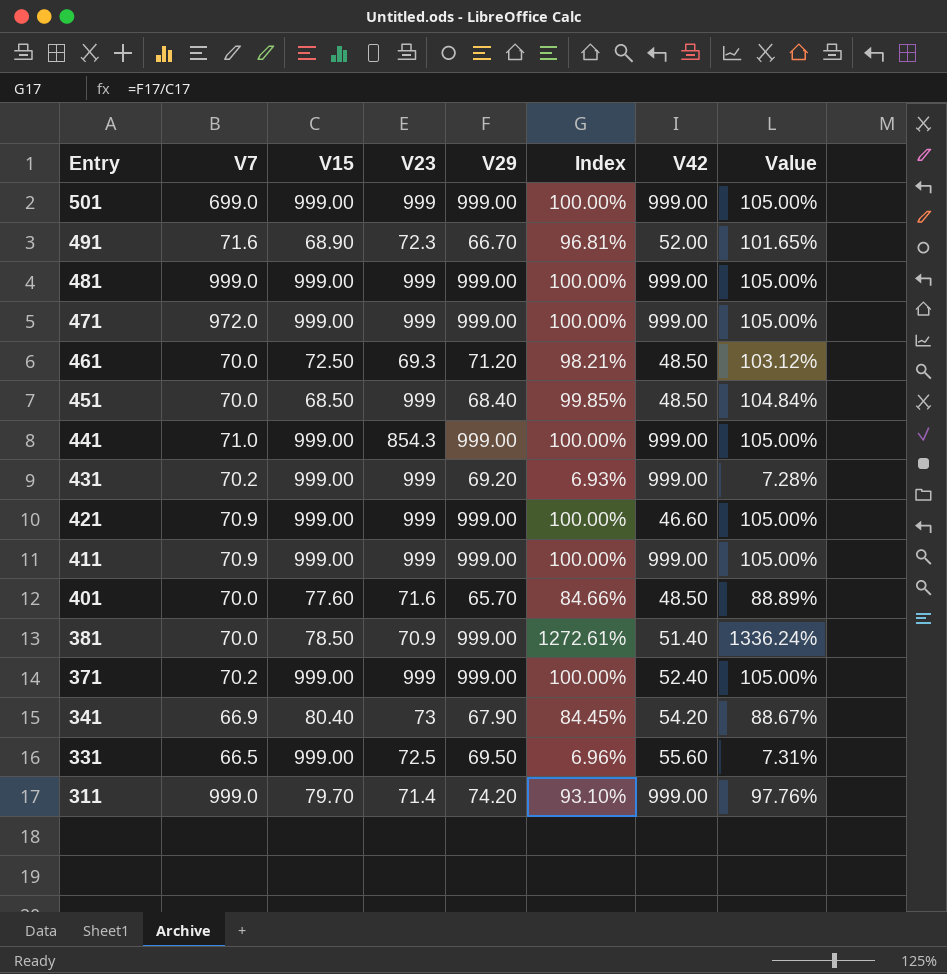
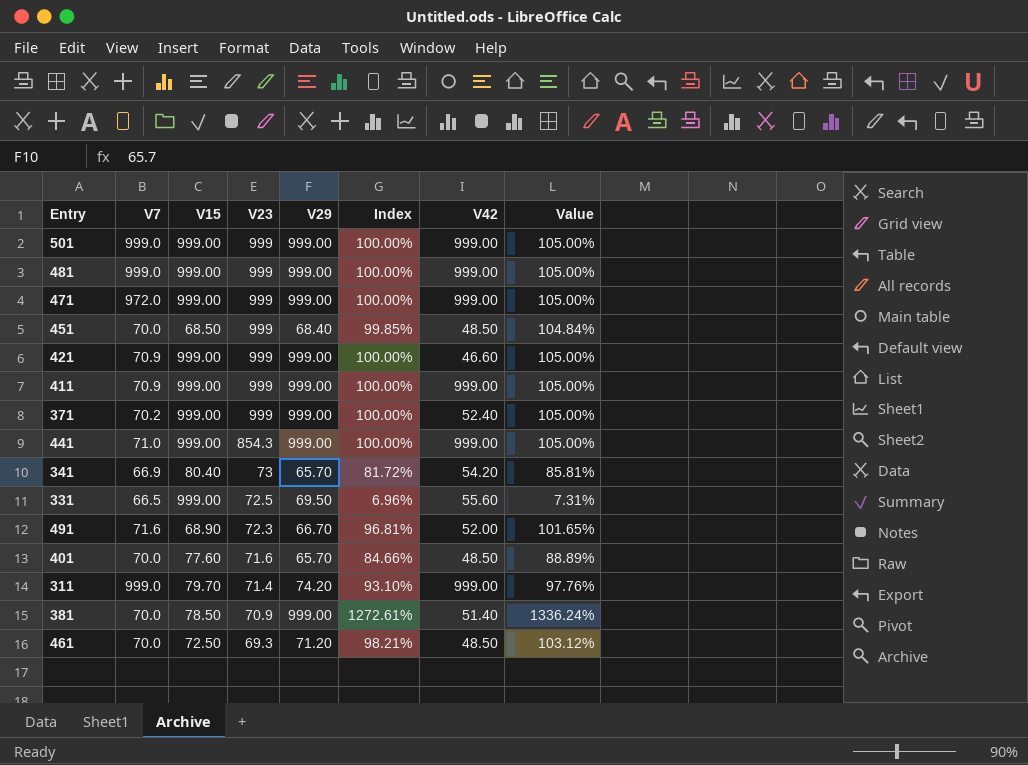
row order: Entry descending -> V23 descending
row 431: 70.2 | 999.00 | 999 | 69.20 | 6.93% | 999.00 | 7.28% -> none
501 | V7: 699.0 -> 999.0
341 | V29: 67.90 -> 65.70
341 | Index: 84.45% -> 81.72%
341 | Value: 88.67% -> 85.81%

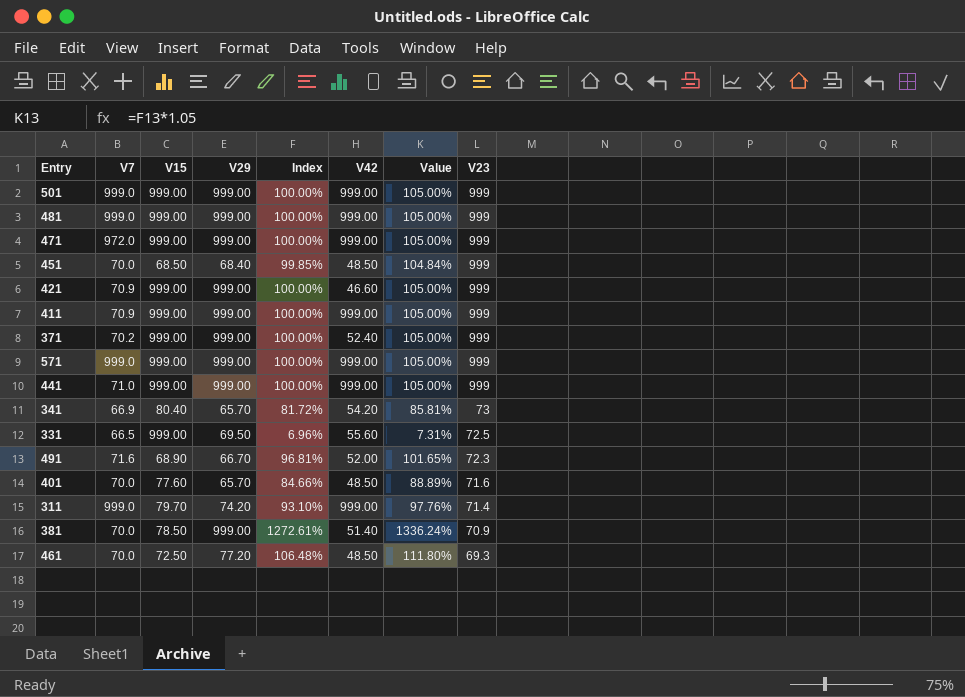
column V23 | position: 4 -> 8
row 571: none -> 999.0 | 999.00 | 999.00 | 100.00% | 999.00 | 105.00% | 999
441 | V23: 854.3 -> 999
461 | V29: 71.20 -> 77.20
461 | Index: 98.21% -> 106.48%
461 | Value: 103.12% -> 111.80%

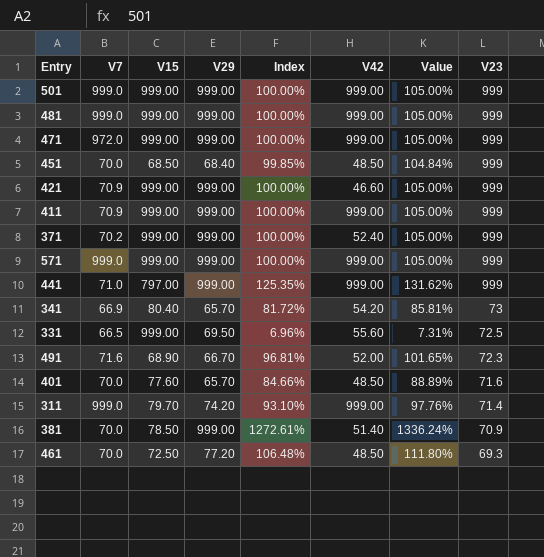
441 | V15: 999.00 -> 797.00
441 | Index: 100.00% -> 125.35%
441 | Value: 105.00% -> 131.62%

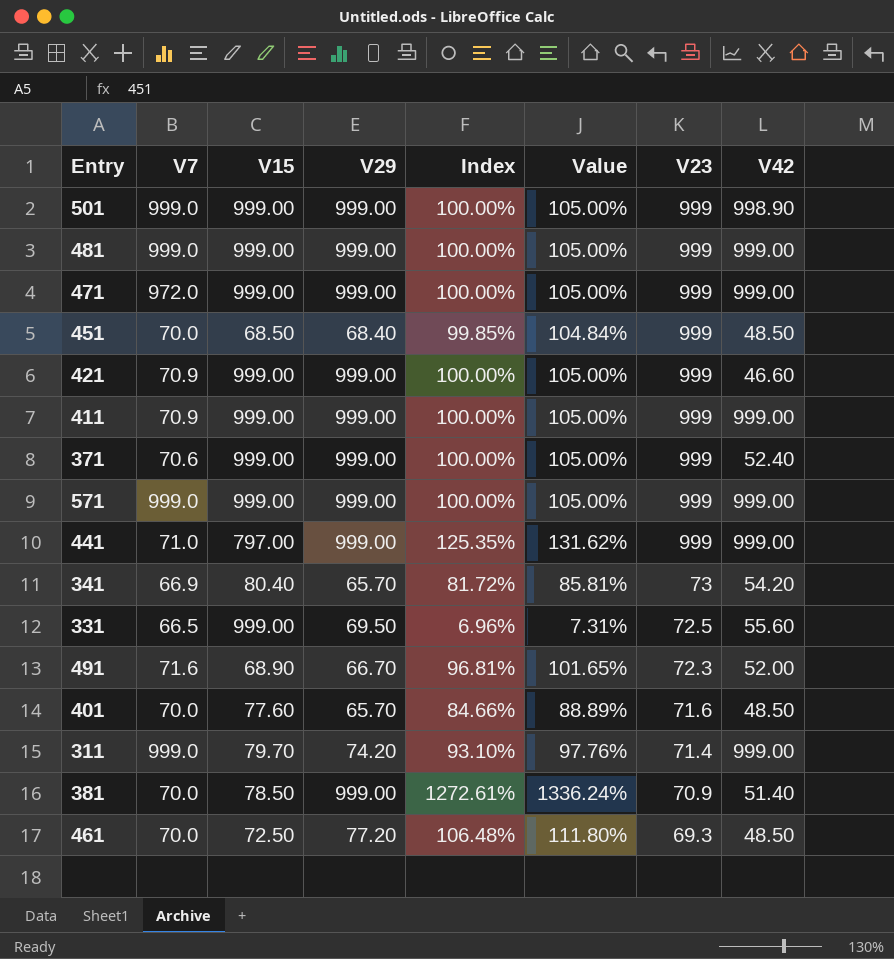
column V42 | position: 6 -> 8
501 | V42: 999.00 -> 998.90
371 | V7: 70.2 -> 70.6

